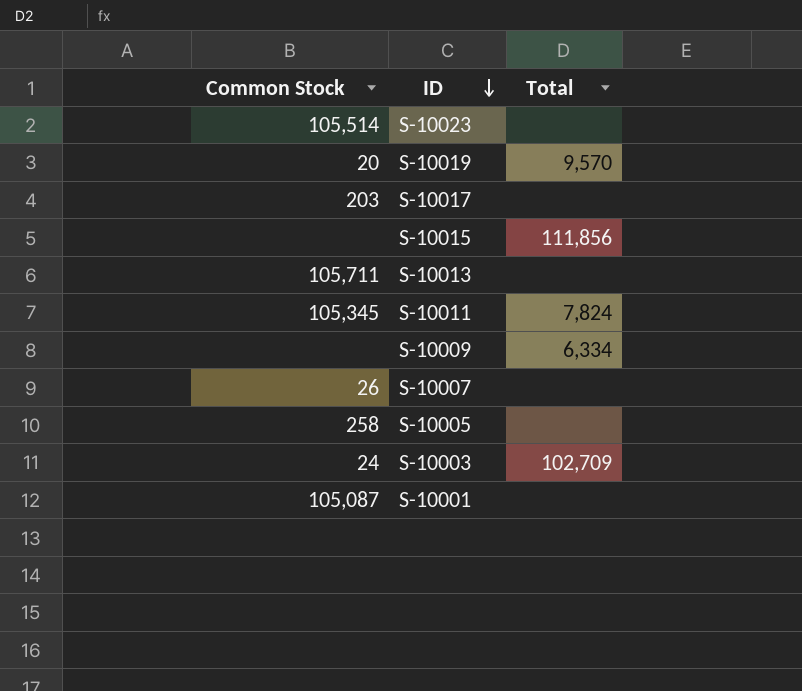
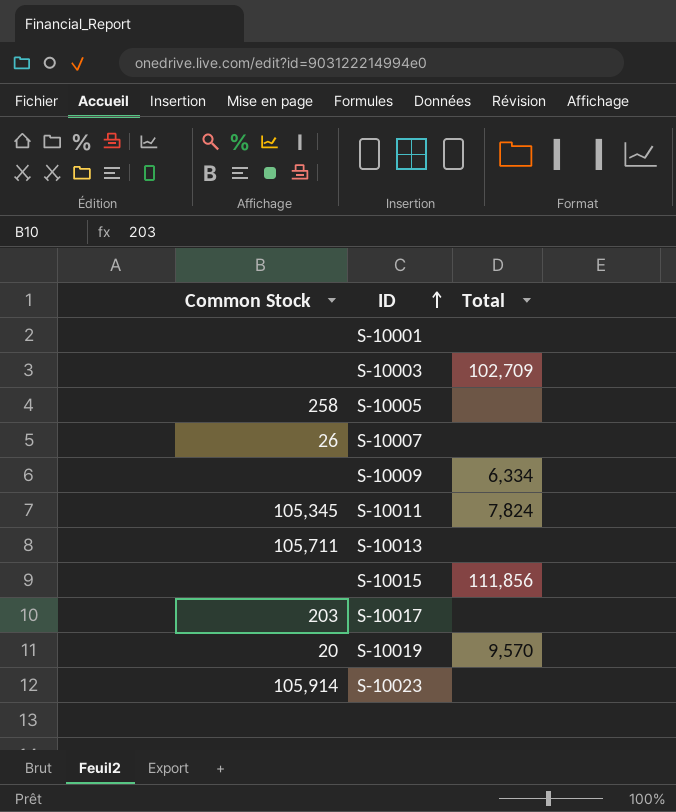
row order: ID descending -> ID ascending
S-10001 | Common Stock: 105,087 -> none
S-10003 | Common Stock: 24 -> none
S-10023 | Common Stock: 105,514 -> 105,914

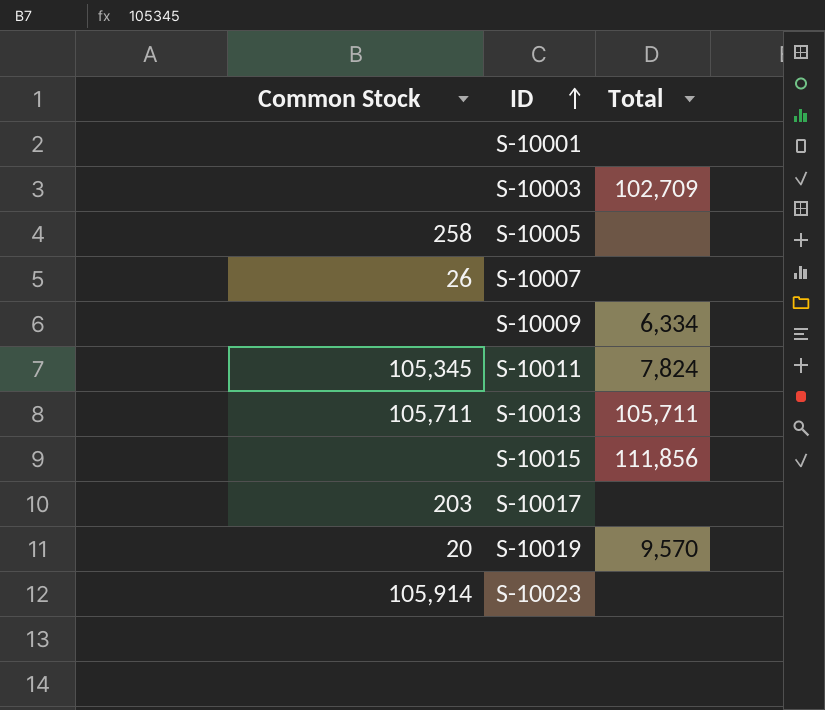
S-10013 | Total: none -> 105,711

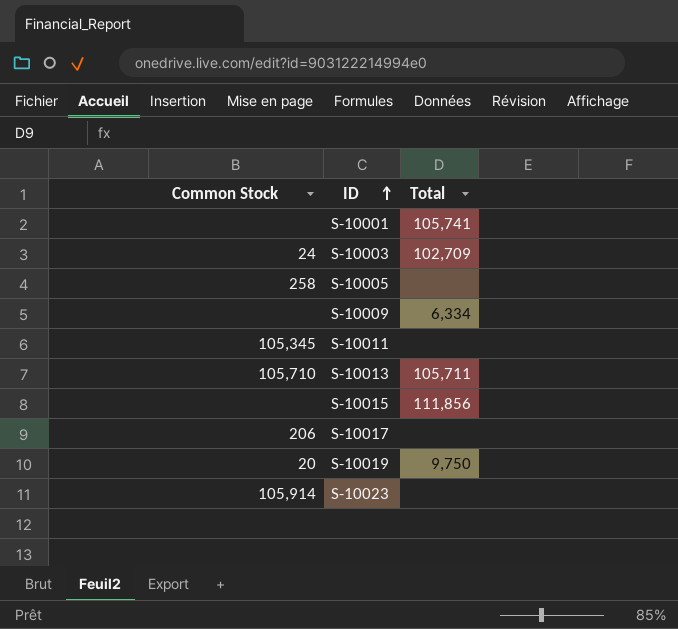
row S-10007: 26 | none -> none
S-10001 | Total: none -> 105,741
S-10003 | Common Stock: none -> 24
S-10011 | Total: 7,824 -> none
S-10013 | Common Stock: 105,711 -> 105,710
S-10017 | Common Stock: 203 -> 206
S-10019 | Total: 9,570 -> 9,750

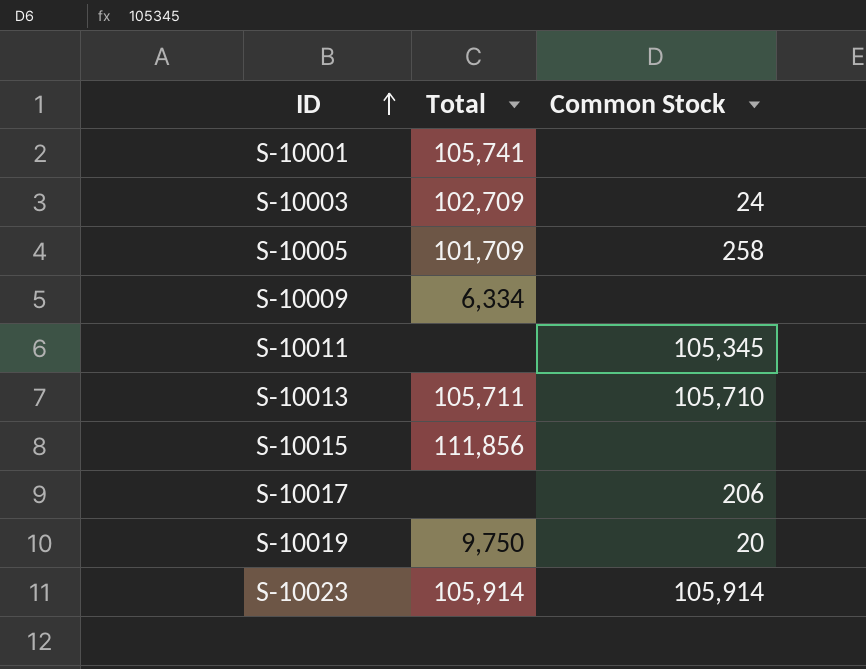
column Common Stock | position: 1 -> 3
S-10005 | Total: none -> 101,709
S-10023 | Total: none -> 105,914

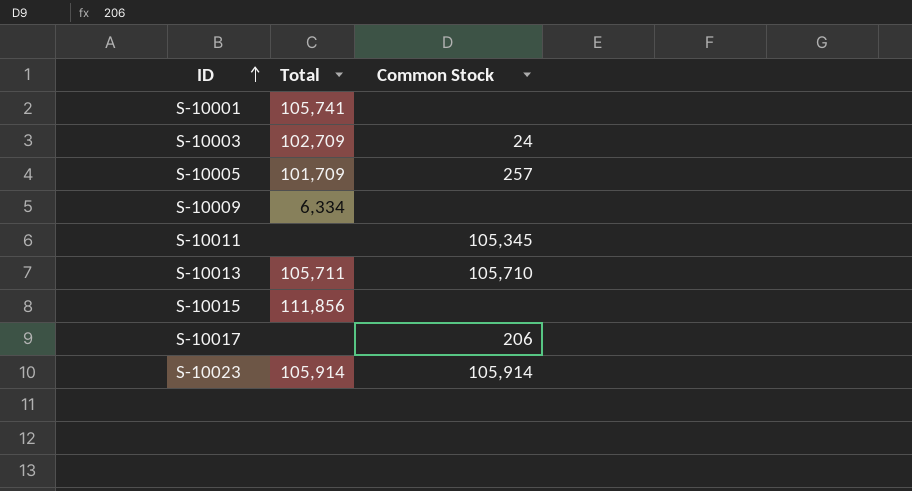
row S-10019: 9,750 | 20 -> none
S-10005 | Common Stock: 258 -> 257

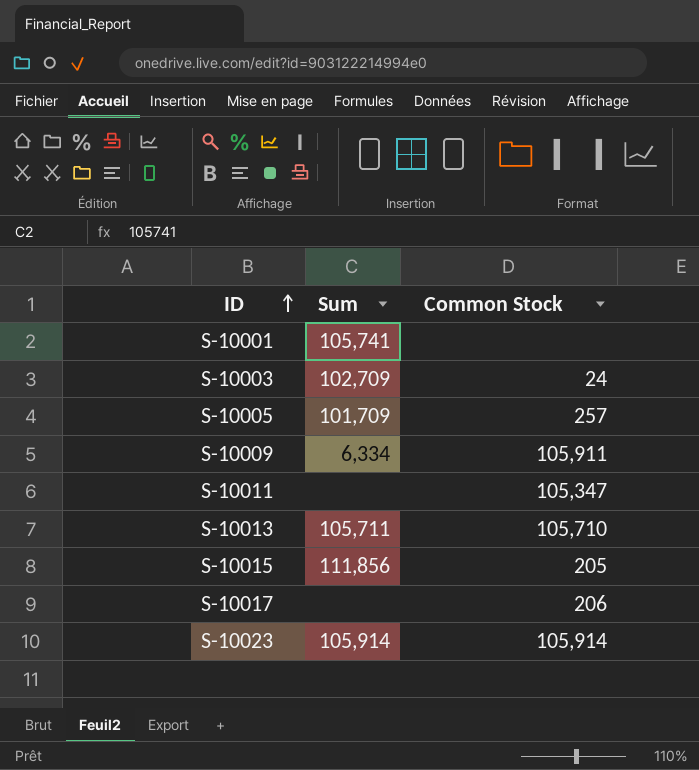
column name: Total -> Sum
S-10009 | Common Stock: none -> 105,911
S-10011 | Common Stock: 105,345 -> 105,347
S-10015 | Common Stock: none -> 205

